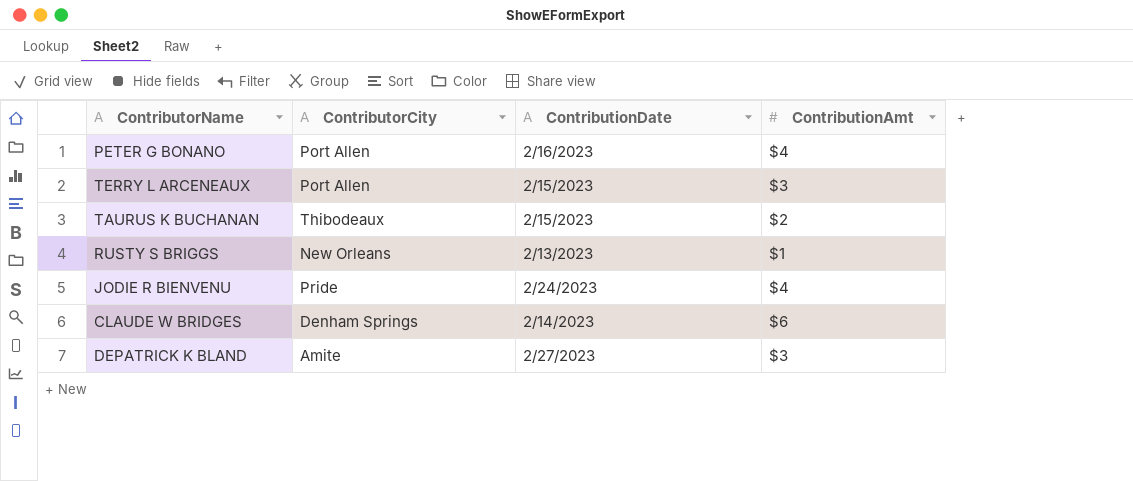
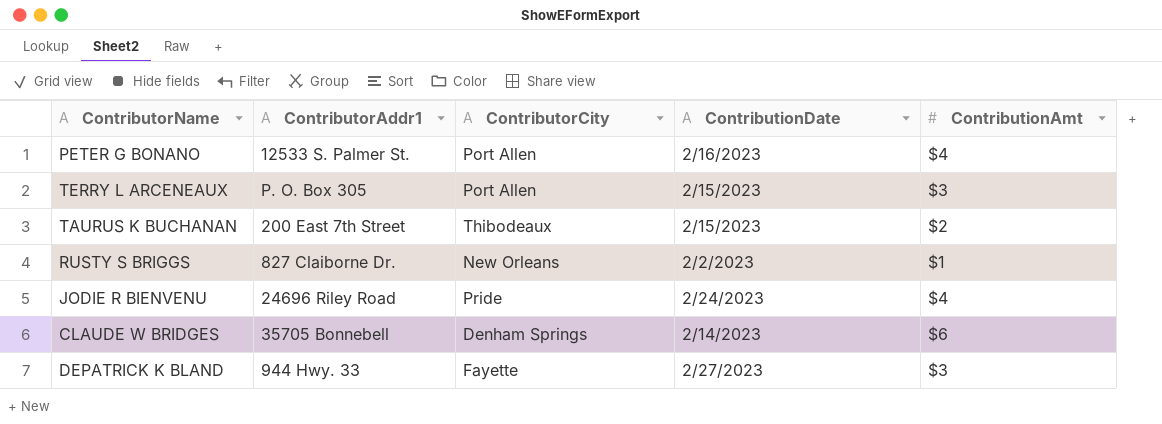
column ContributorAddr1 | position: none -> 2
RUSTY S BRIGGS | ContributionDate: 2/13/2023 -> 2/2/2023
DEPATRICK K BLAND | ContributorCity: Amite -> Fayette

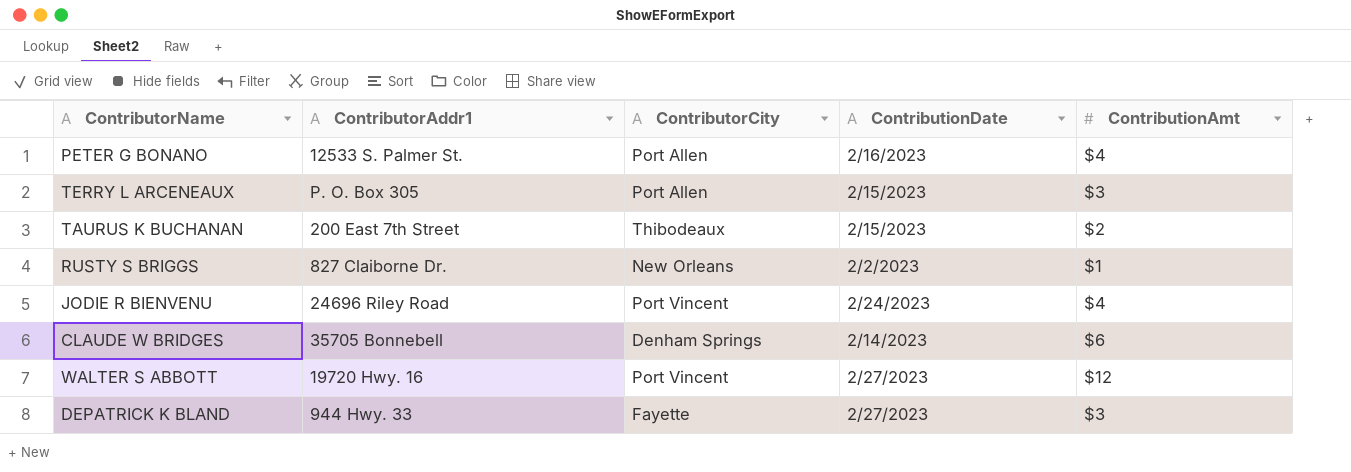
JODIE R BIENVENU | ContributorCity: Pride -> Port Vincent
row WALTER S ABBOTT: none -> 19720 Hwy. 16 | Port Vincent | 2/27/2023 | $12

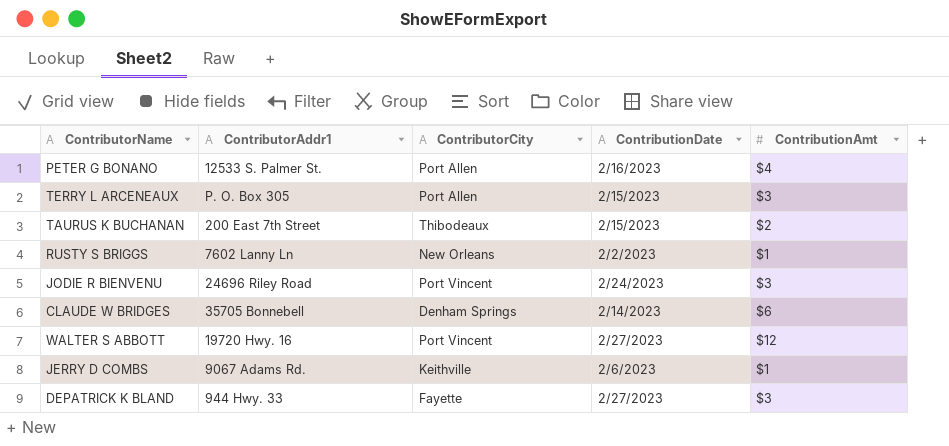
RUSTY S BRIGGS | ContributorAddr1: 827 Claiborne Dr. -> 7602 Lanny Ln
JODIE R BIENVENU | ContributionAmt: $4 -> $3
row JERRY D COMBS: none -> 9067 Adams Rd. | Keithville | 2/6/2023 | $1

